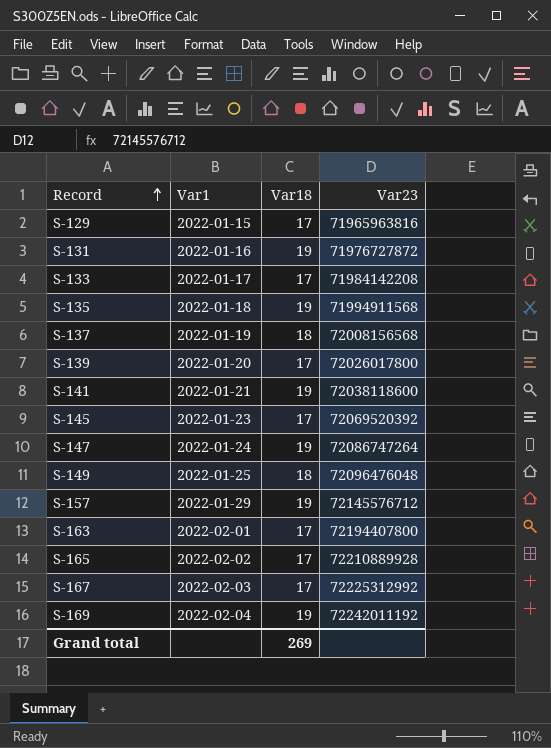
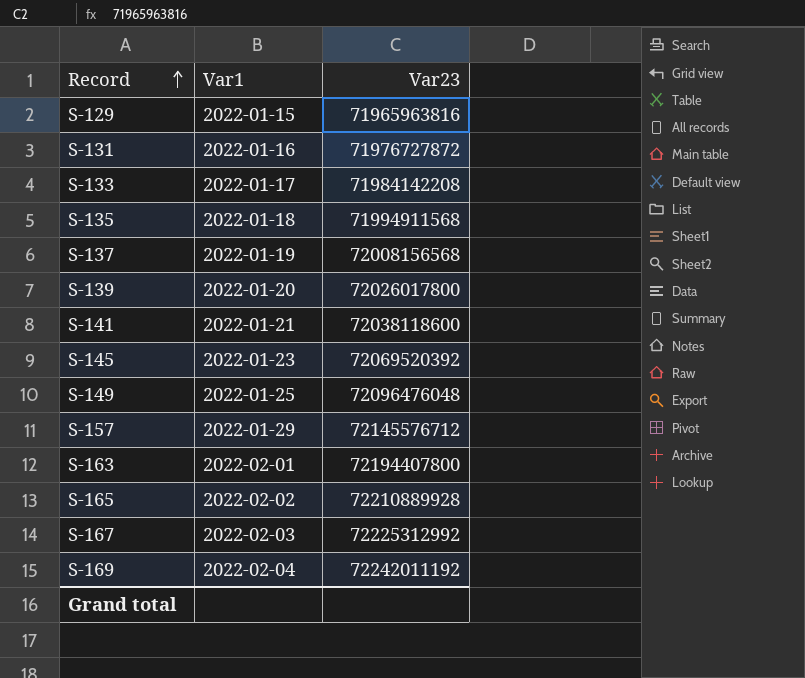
column Var18 | position: 3 -> none
row S-147: 2022-01-24 | 19 | 72086747264 -> none

